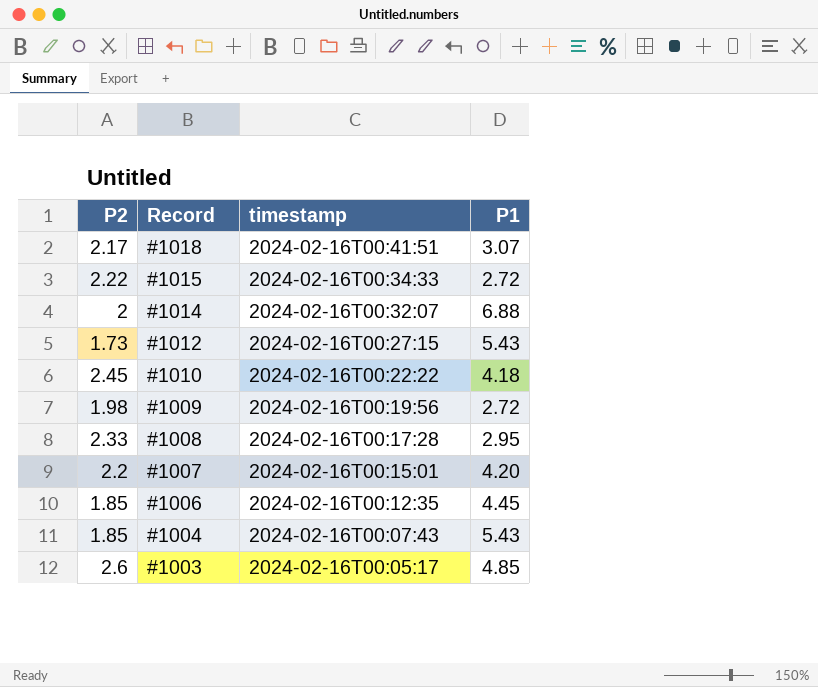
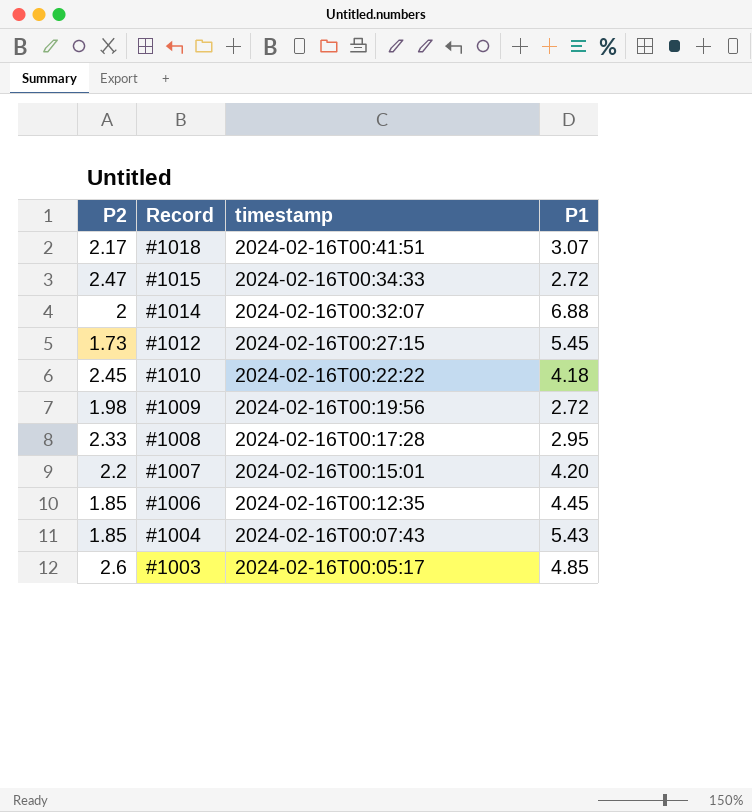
#1015 | P2: 2.22 -> 2.47
#1012 | P1: 5.43 -> 5.45

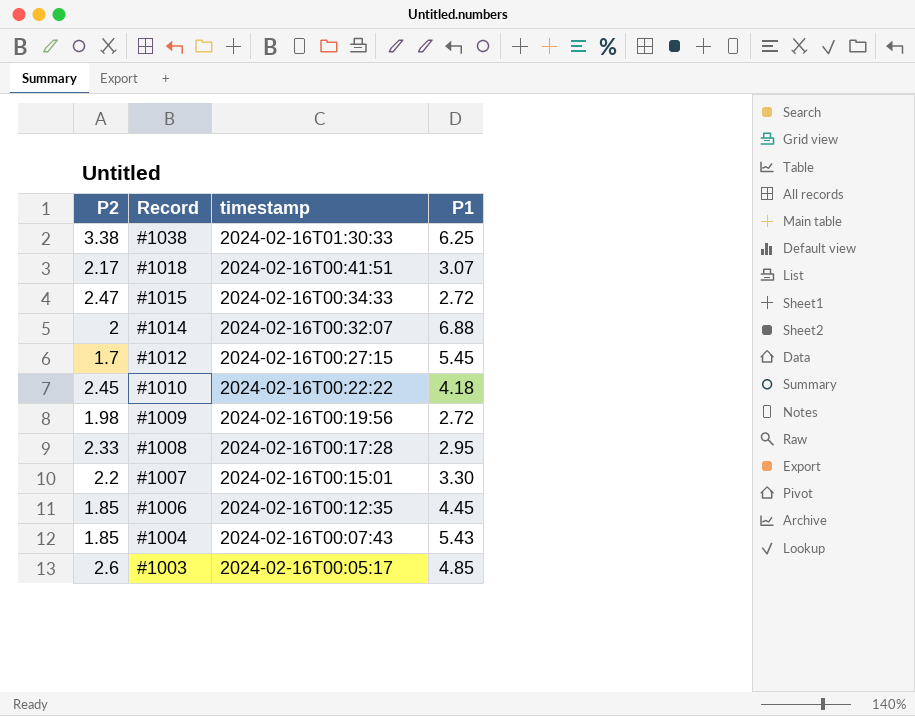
row #1038: none -> 3.38 | 2024-02-16T01:30:33 | 6.25
#1012 | P2: 1.73 -> 1.7
#1007 | P1: 4.20 -> 3.30

